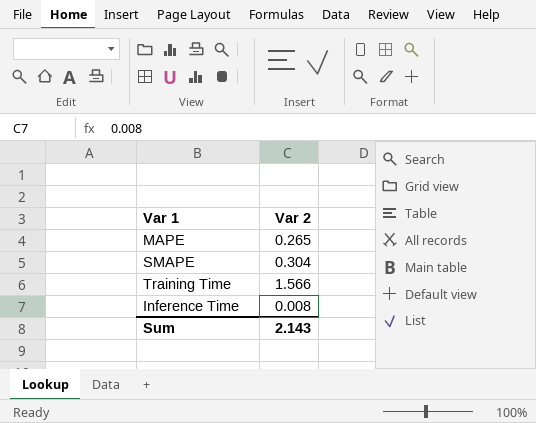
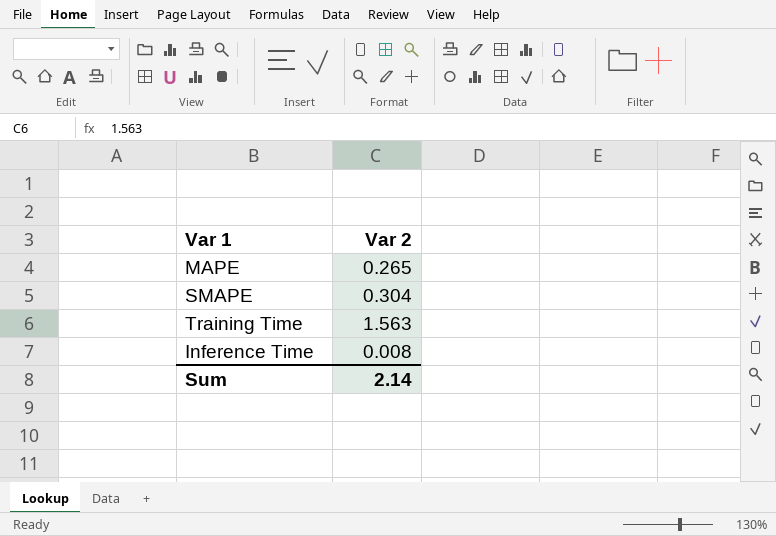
Training Time | Var 2: 1.566 -> 1.563
Sum | Var 2: 2.143 -> 2.14

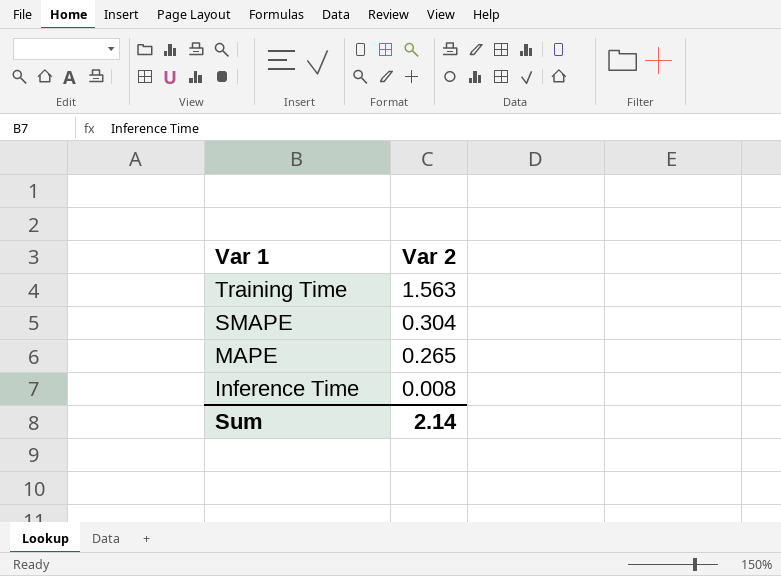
row order: none -> Var 1 descending

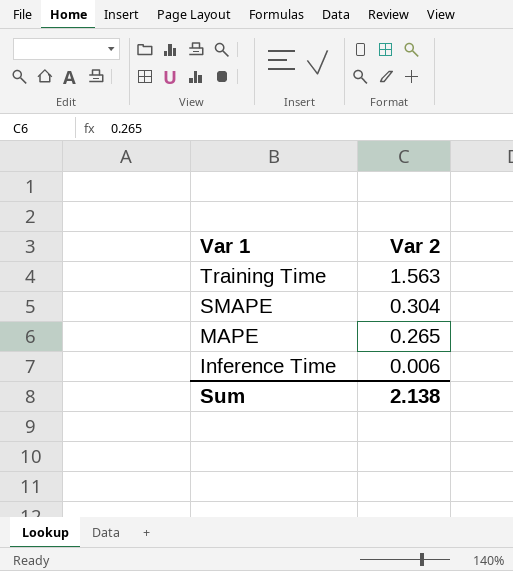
Inference Time | Var 2: 0.008 -> 0.006
Sum | Var 2: 2.14 -> 2.138

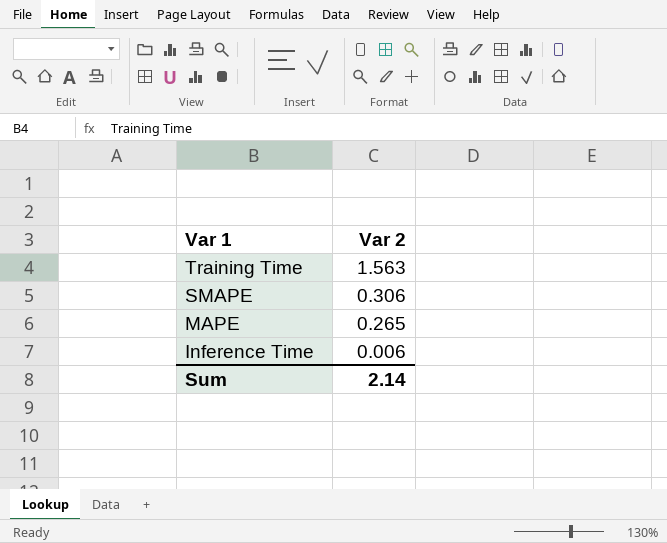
SMAPE | Var 2: 0.304 -> 0.306
Sum | Var 2: 2.138 -> 2.14

